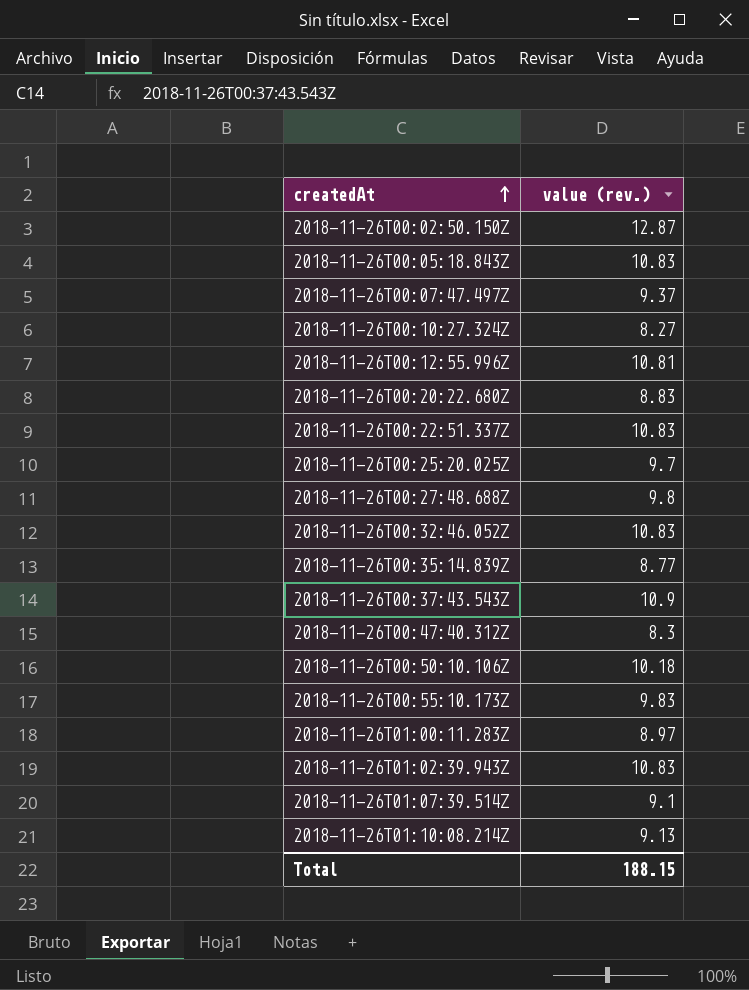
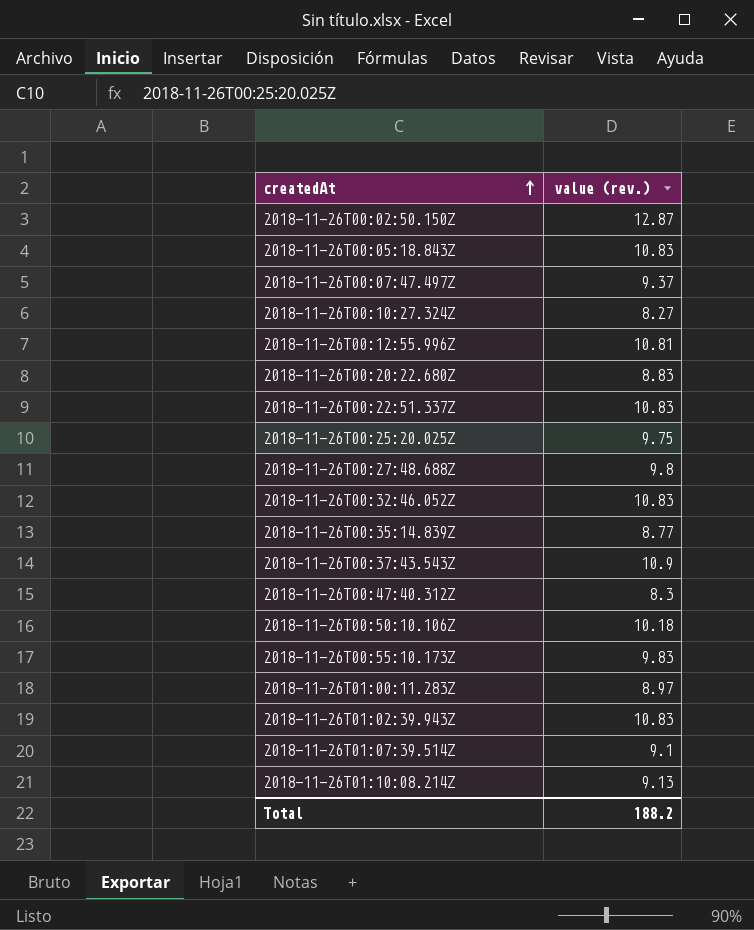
2018-11-26T00:25:20.025Z | value (rev.): 9.7 -> 9.75
Total | value (rev.): 188.15 -> 188.2

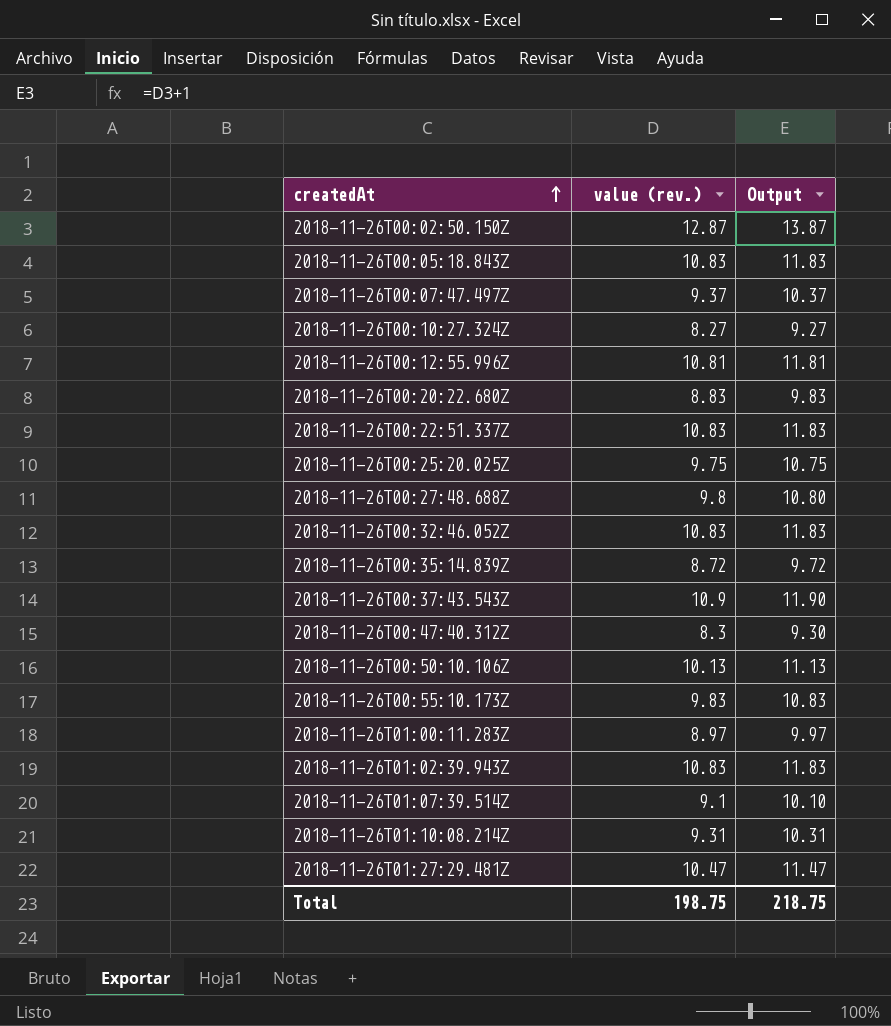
column Output | formula: none -> [value (rev.)] + 1
2018-11-26T00:35:14.839Z | value (rev.): 8.77 -> 8.72
2018-11-26T00:50:10.106Z | value (rev.): 10.18 -> 10.13
2018-11-26T01:10:08.214Z | value (rev.): 9.13 -> 9.31
row 2018-11-26T01:27:29.481Z: none -> 10.47 | 11.47
Total | value (rev.): 188.2 -> 198.75

